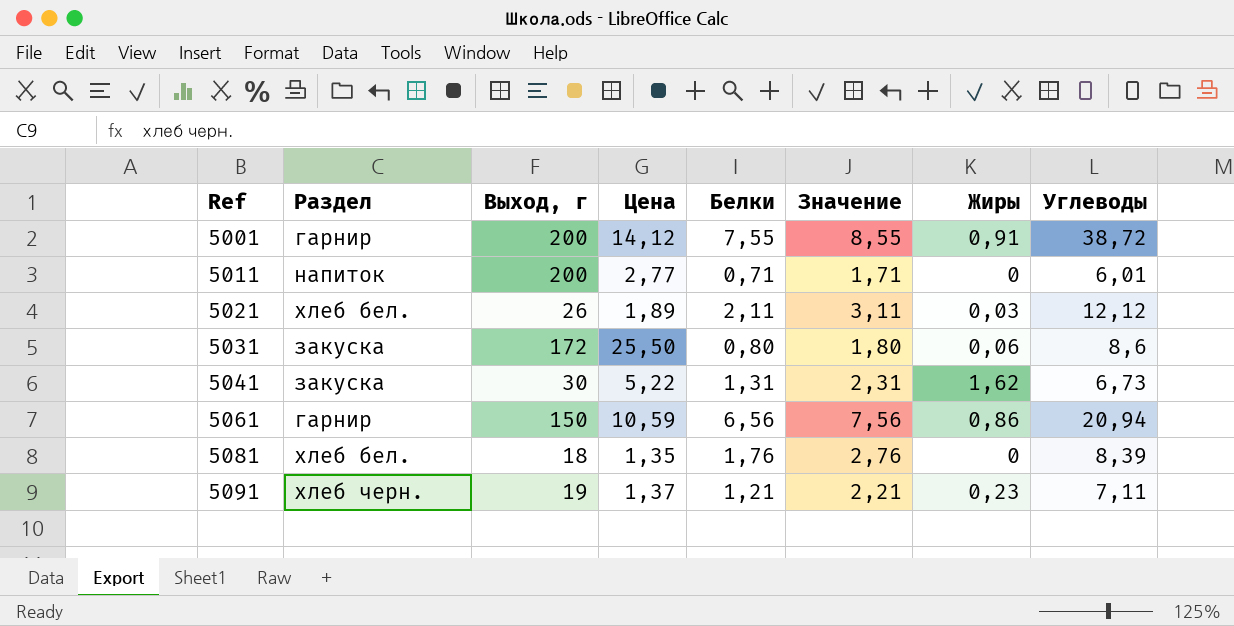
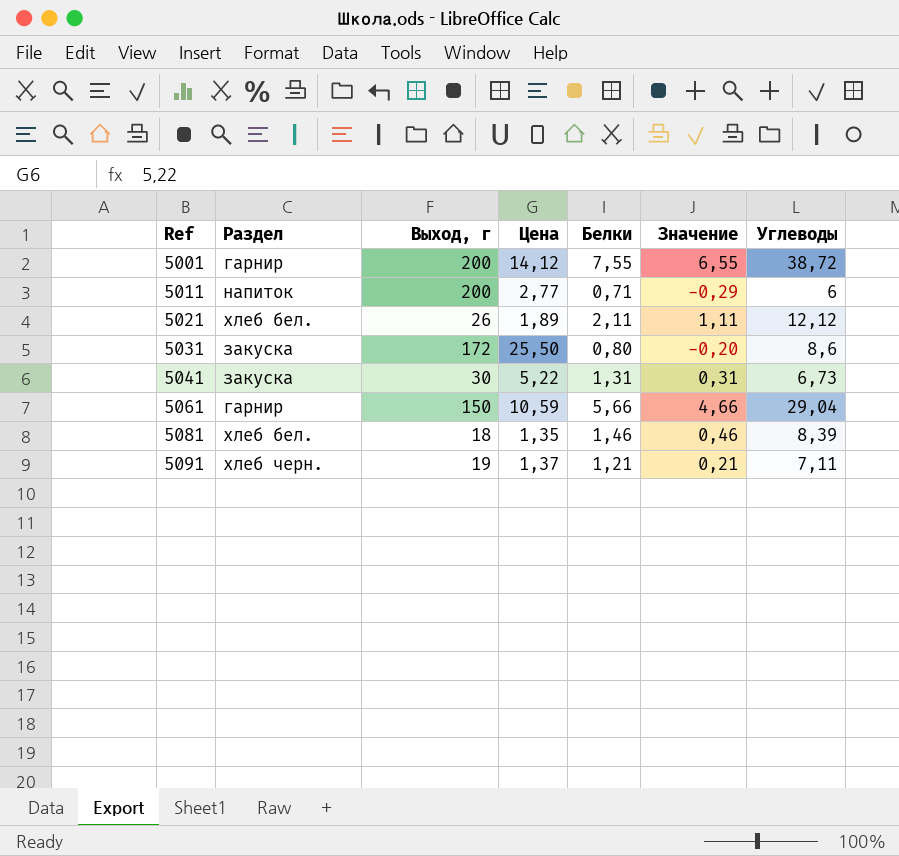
column Жиры | position: 7 -> none
column Значение | formula: [Белки] + 1 -> [Белки] - 1
5011 | Углеводы: 6,01 -> 6
5061 | Белки: 6,56 -> 5,66
5061 | Углеводы: 20,94 -> 29,04
5081 | Белки: 1,76 -> 1,46

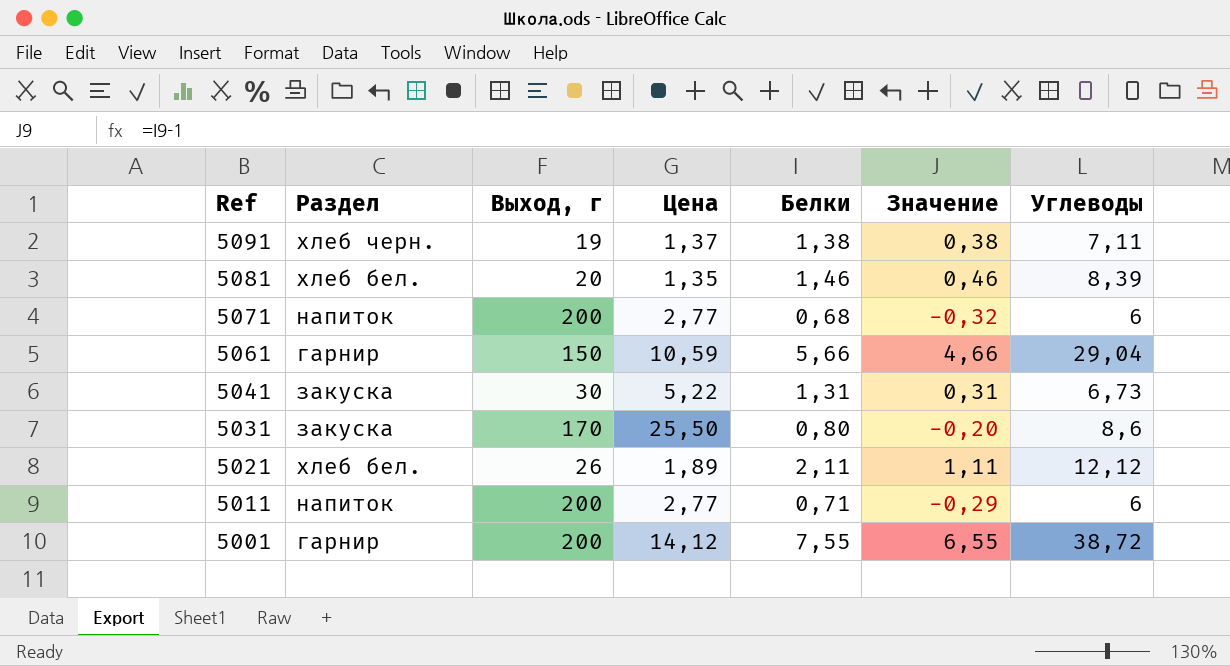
row order: Ref ascending -> Ref descending
5091 | Белки: 1,21 -> 1,38
5091 | Значение: 0,21 -> 0,38
5081 | Выход, г: 18 -> 20
row 5071: none -> напиток | 200 | 2,77 | 0,68 | -0,32 | 6
5031 | Выход, г: 172 -> 170

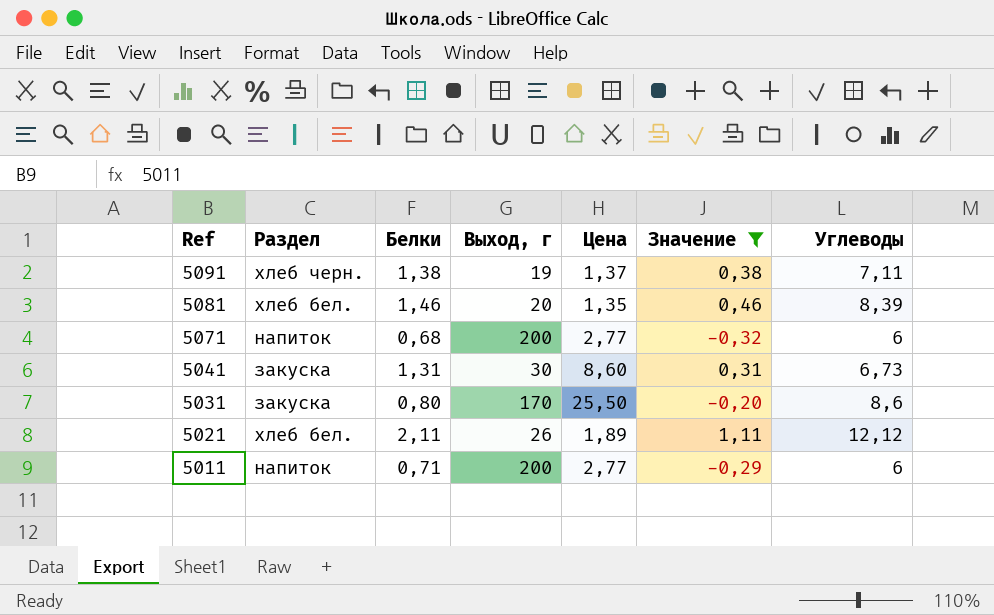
filter: none -> Значение <= 1,11
column Белки | position: 5 -> 3
5041 | Цена: 5,22 -> 8,60

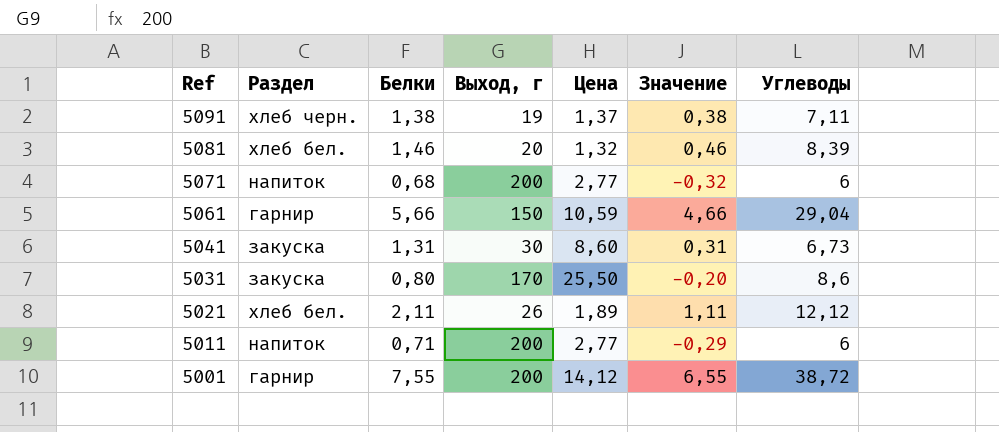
filter: Значение <= 1,11 -> none
5081 | Цена: 1,35 -> 1,32

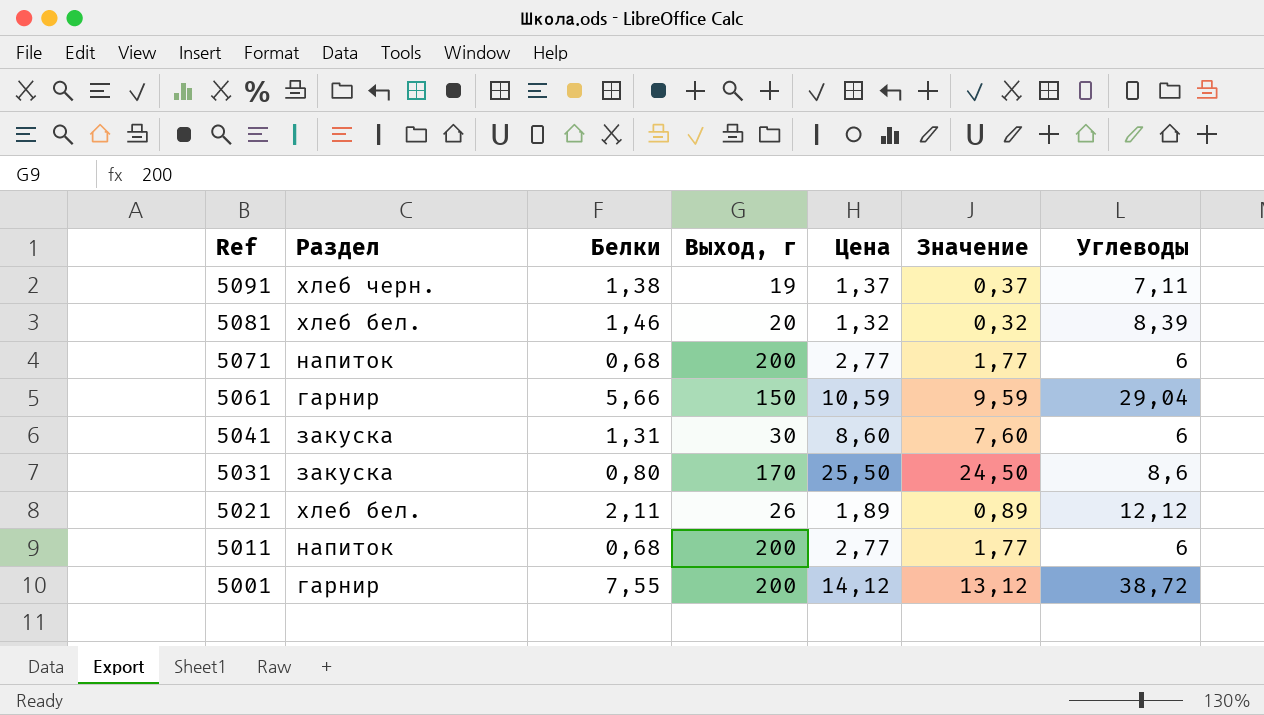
column Значение | formula: [Белки] - 1 -> [Цена] - 1
5041 | Углеводы: 6,73 -> 6
5011 | Белки: 0,71 -> 0,68

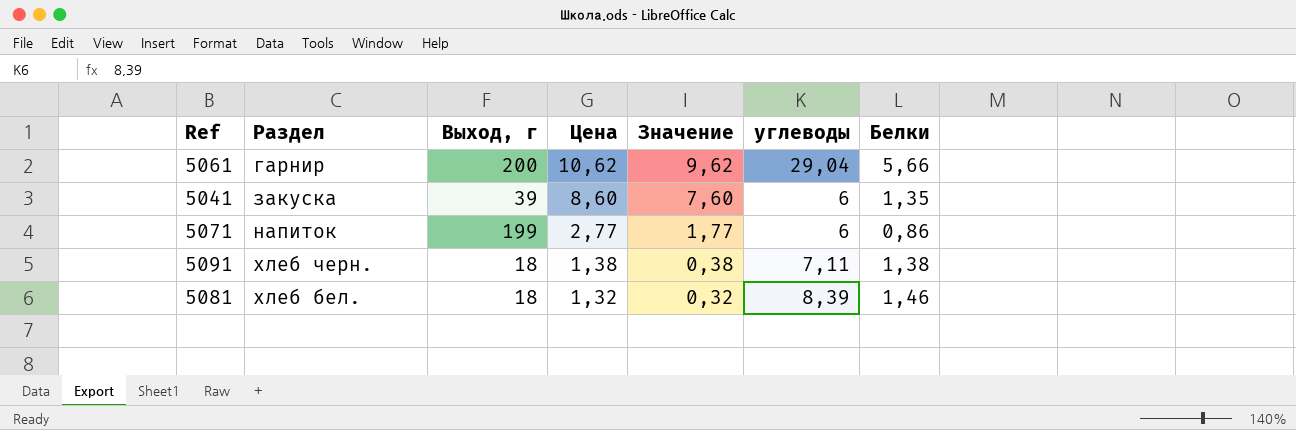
row order: Ref descending -> Цена descending
column name: Углеводы -> углеводы
column Белки | position: 3 -> 7
row 5031: закуска | 0,80 | 170 | 25,50 | 24,50 | 8,6 -> none
row 5021: хлеб бел. | 2,11 | 26 | 1,89 | 0,89 | 12,12 -> none
row 5011: напиток | 0,68 | 200 | 2,77 | 1,77 | 6 -> none
row 5001: гарнир | 7,55 | 200 | 14,12 | 13,12 | 38,72 -> none
5061 | Выход, г: 150 -> 200
5061 | Цена: 10,59 -> 10,62
5061 | Значение: 9,59 -> 9,62
5041 | Выход, г: 30 -> 39
5041 | Белки: 1,31 -> 1,35
5071 | Выход, г: 200 -> 199
5071 | Белки: 0,68 -> 0,86
5091 | Выход, г: 19 -> 18
5091 | Цена: 1,37 -> 1,38
5091 | Значение: 0,37 -> 0,38
5081 | Выход, г: 20 -> 18

